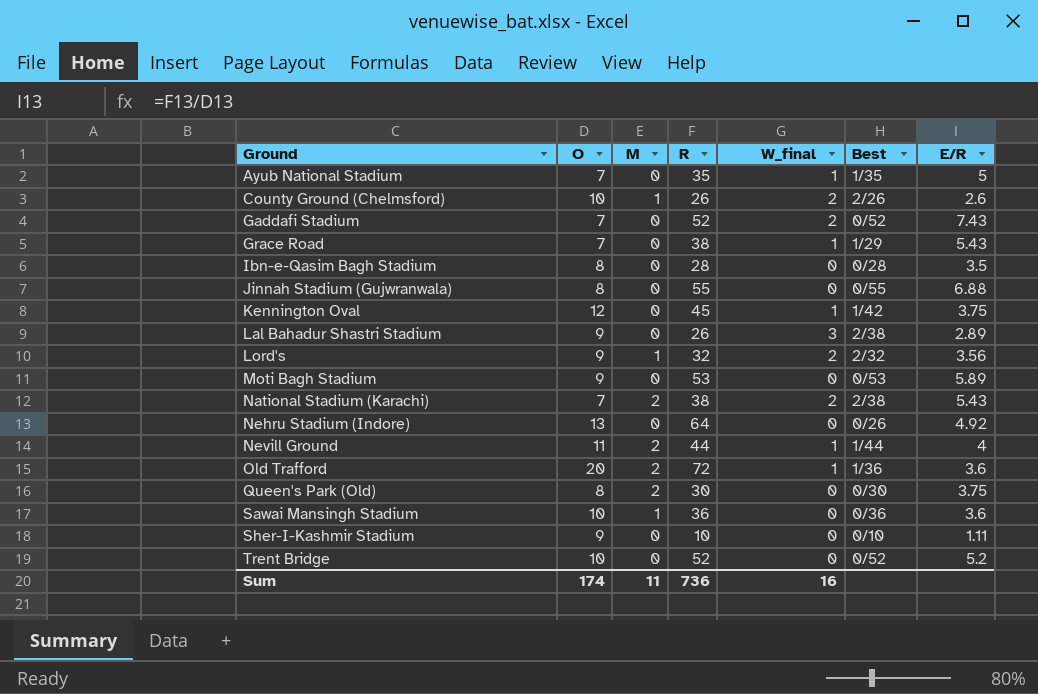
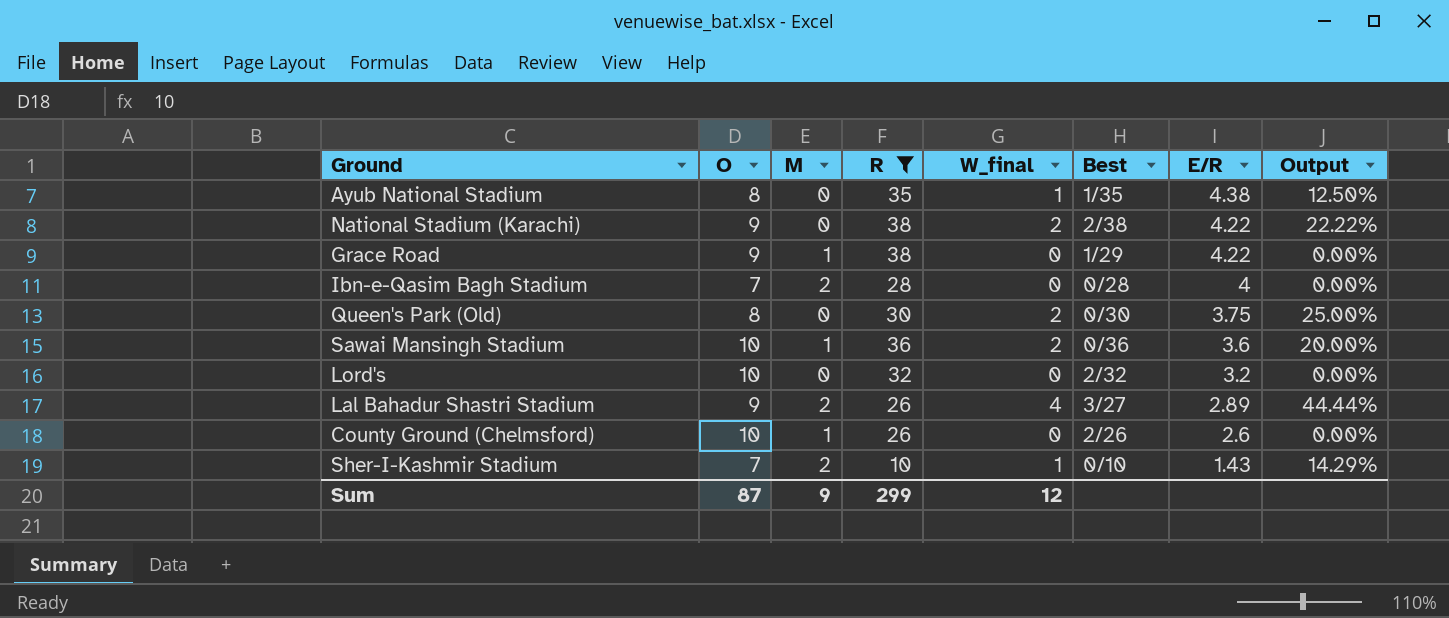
filter: none -> R <= 38
row order: Ground ascending -> E/R descending
column Output | formula: none -> [W_final] / [O]
Ayub National Stadium | O: 7 -> 8
Ayub National Stadium | E/R: 5 -> 4.38
National Stadium (Karachi) | O: 7 -> 9
National Stadium (Karachi) | M: 2 -> 0
National Stadium (Karachi) | E/R: 5.43 -> 4.22
Grace Road | O: 7 -> 9
Grace Road | M: 0 -> 1
Grace Road | W_final: 1 -> 0
Grace Road | E/R: 5.43 -> 4.22
Ibn-e-Qasim Bagh Stadium | O: 8 -> 7
Ibn-e-Qasim Bagh Stadium | M: 0 -> 2
Ibn-e-Qasim Bagh Stadium | E/R: 3.5 -> 4
Queen's Park (Old) | M: 2 -> 0
Queen's Park (Old) | W_final: 0 -> 2
Sawai Mansingh Stadium | W_final: 0 -> 2
Lord's | O: 9 -> 10
Lord's | M: 1 -> 0
Lord's | W_final: 2 -> 0
Lord's | E/R: 3.56 -> 3.2
Lal Bahadur Shastri Stadium | M: 0 -> 2
Lal Bahadur Shastri Stadium | W_final: 3 -> 4
Lal Bahadur Shastri Stadium | Best: 2/38 -> 3/27
County Ground (Chelmsford) | W_final: 2 -> 0
Sher-I-Kashmir Stadium | O: 9 -> 7
Sher-I-Kashmir Stadium | M: 0 -> 2
Sher-I-Kashmir Stadium | W_final: 0 -> 1
Sher-I-Kashmir Stadium | E/R: 1.11 -> 1.43
Sum | O: 174 -> 87
Sum | M: 11 -> 9
Sum | R: 736 -> 299
Sum | W_final: 16 -> 12

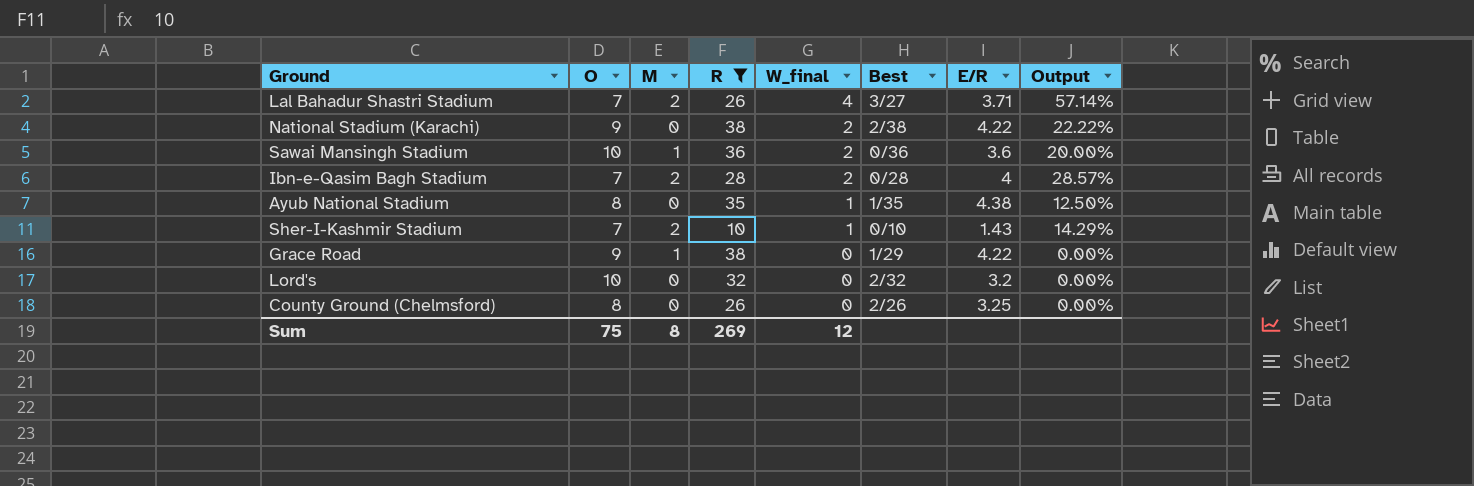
row order: E/R descending -> W_final descending
row Queen's Park (Old): 8 | 0 | 30 | 2 | 0/30 | 3.75 | 25.00% -> none
Lal Bahadur Shastri Stadium | O: 9 -> 7
Lal Bahadur Shastri Stadium | E/R: 2.89 -> 3.71
Lal Bahadur Shastri Stadium | Output: 44.44% -> 57.14%
Ibn-e-Qasim Bagh Stadium | W_final: 0 -> 2
Ibn-e-Qasim Bagh Stadium | Output: 0.00% -> 28.57%
County Ground (Chelmsford) | O: 10 -> 8
County Ground (Chelmsford) | M: 1 -> 0
County Ground (Chelmsford) | E/R: 2.6 -> 3.25
Sum | O: 87 -> 75
Sum | M: 9 -> 8
Sum | R: 299 -> 269

